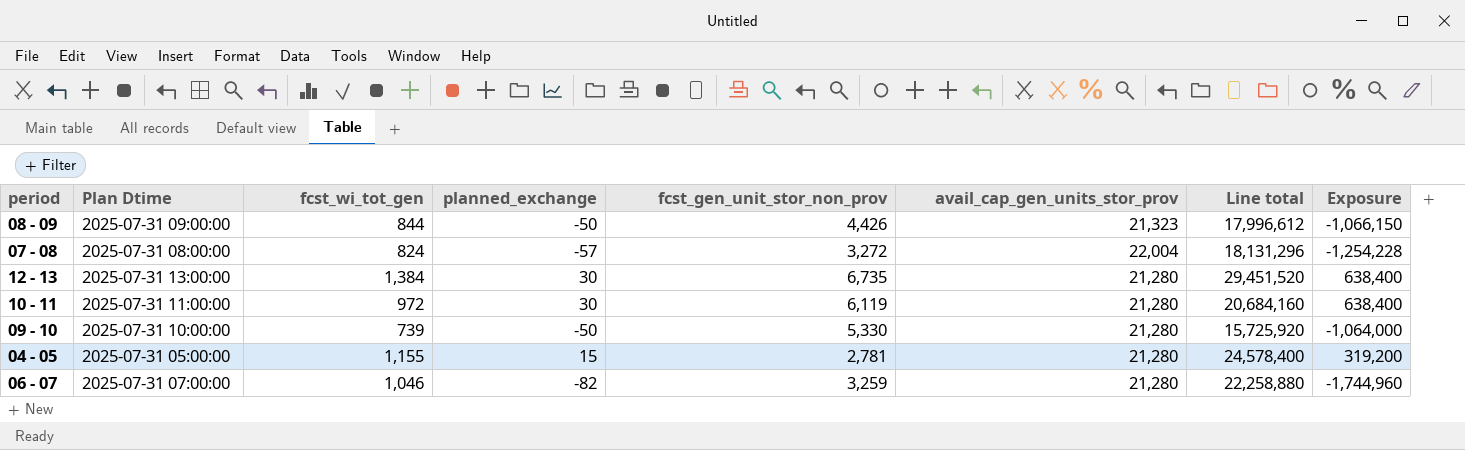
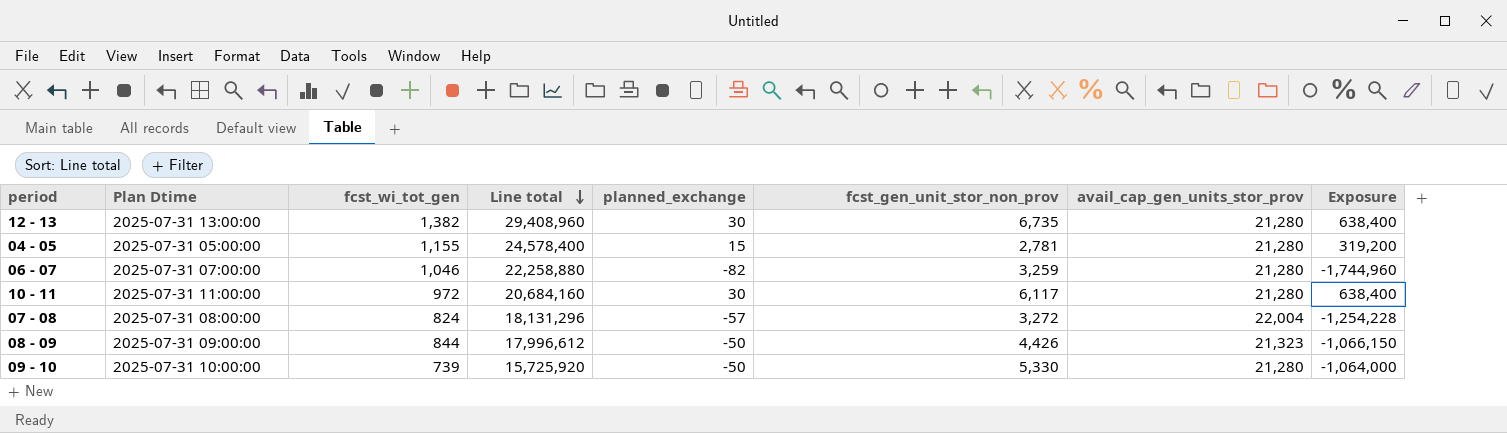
row order: none -> Line total descending
column Line total | position: 7 -> 4
12 - 13 | fcst_wi_tot_gen: 1,384 -> 1,382
12 - 13 | Line total: 29,451,520 -> 29,408,960
10 - 11 | fcst_gen_unit_stor_non_prov: 6,119 -> 6,117

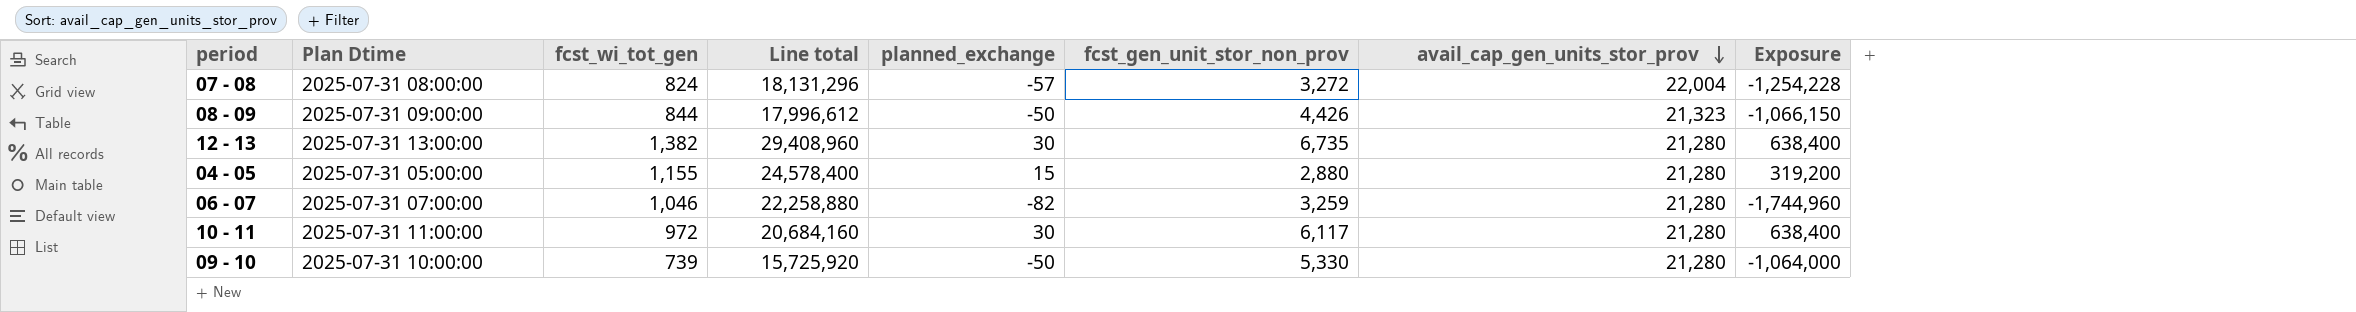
row order: Line total descending -> avail_cap_gen_units_stor_prov descending
04 - 05 | fcst_gen_unit_stor_non_prov: 2,781 -> 2,880

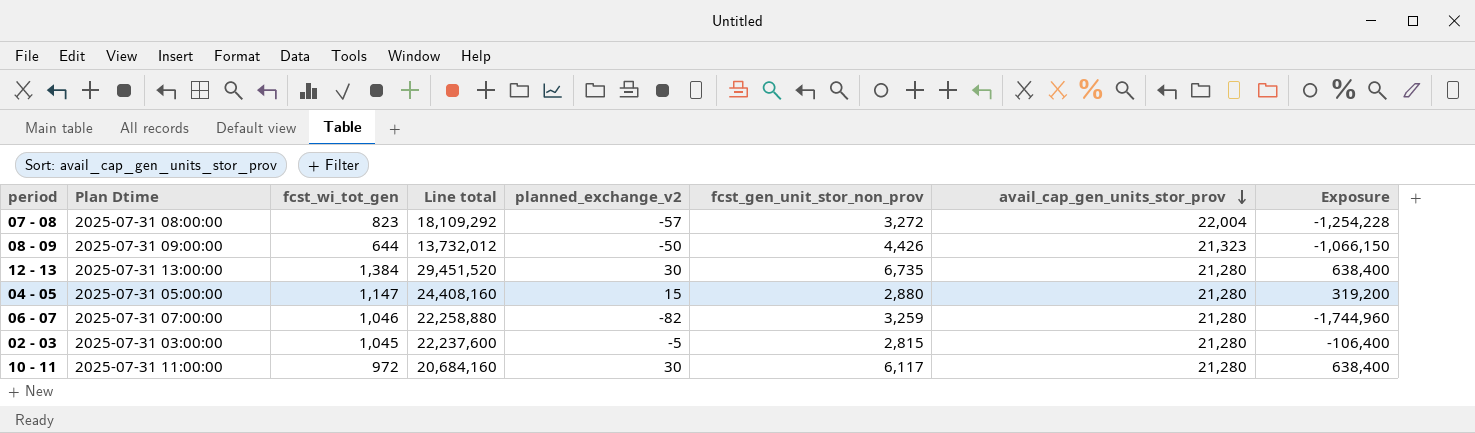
column name: planned_exchange -> planned_exchange_v2
row 09 - 10: 2025-07-31 10:00:00 | 739 | 15,725,920 | -50 | 5,330 | 21,280 | -1,064,000 -> none
07 - 08 | fcst_wi_tot_gen: 824 -> 823
07 - 08 | Line total: 18,131,296 -> 18,109,292
08 - 09 | fcst_wi_tot_gen: 844 -> 644
08 - 09 | Line total: 17,996,612 -> 13,732,012
12 - 13 | fcst_wi_tot_gen: 1,382 -> 1,384
12 - 13 | Line total: 29,408,960 -> 29,451,520
04 - 05 | fcst_wi_tot_gen: 1,155 -> 1,147
04 - 05 | Line total: 24,578,400 -> 24,408,160
row 02 - 03: none -> 2025-07-31 03:00:00 | 1,045 | 22,237,600 | -5 | 2,815 | 21,280 | -106,400

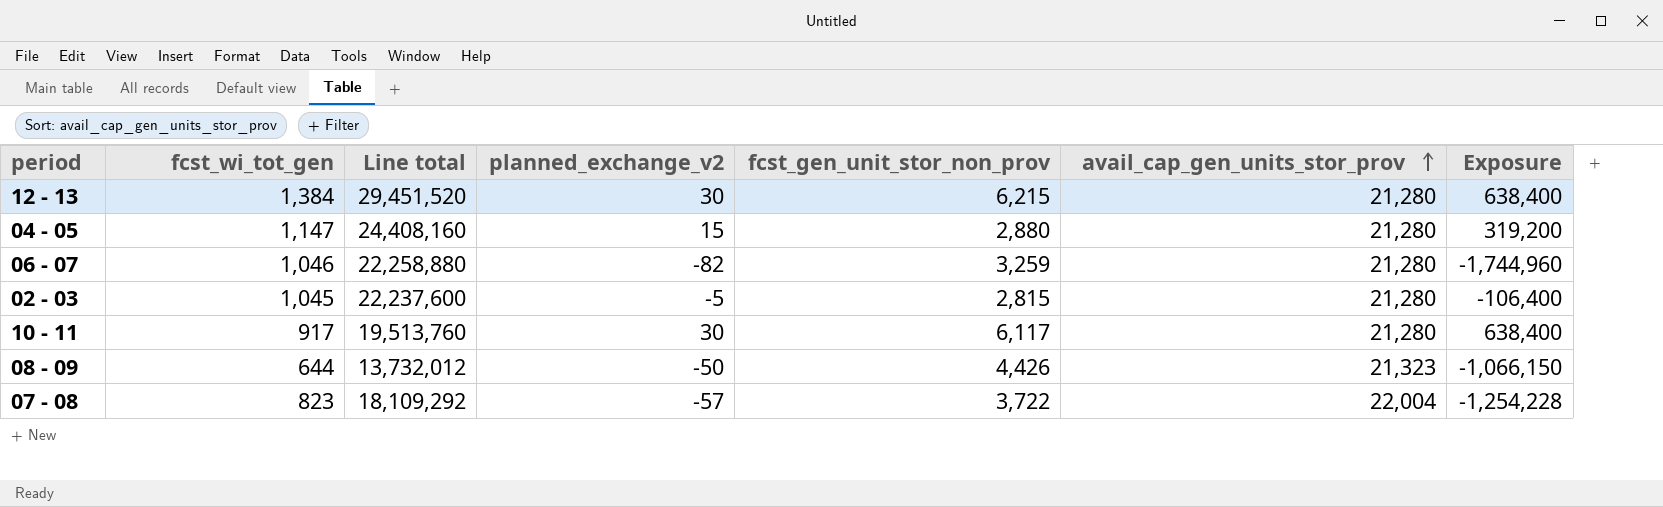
row order: avail_cap_gen_units_stor_prov descending -> avail_cap_gen_units_stor_prov ascending
column Plan Dtime | position: 2 -> none
12 - 13 | fcst_gen_unit_stor_non_prov: 6,735 -> 6,215
10 - 11 | fcst_wi_tot_gen: 972 -> 917
10 - 11 | Line total: 20,684,160 -> 19,513,760
07 - 08 | fcst_gen_unit_stor_non_prov: 3,272 -> 3,722

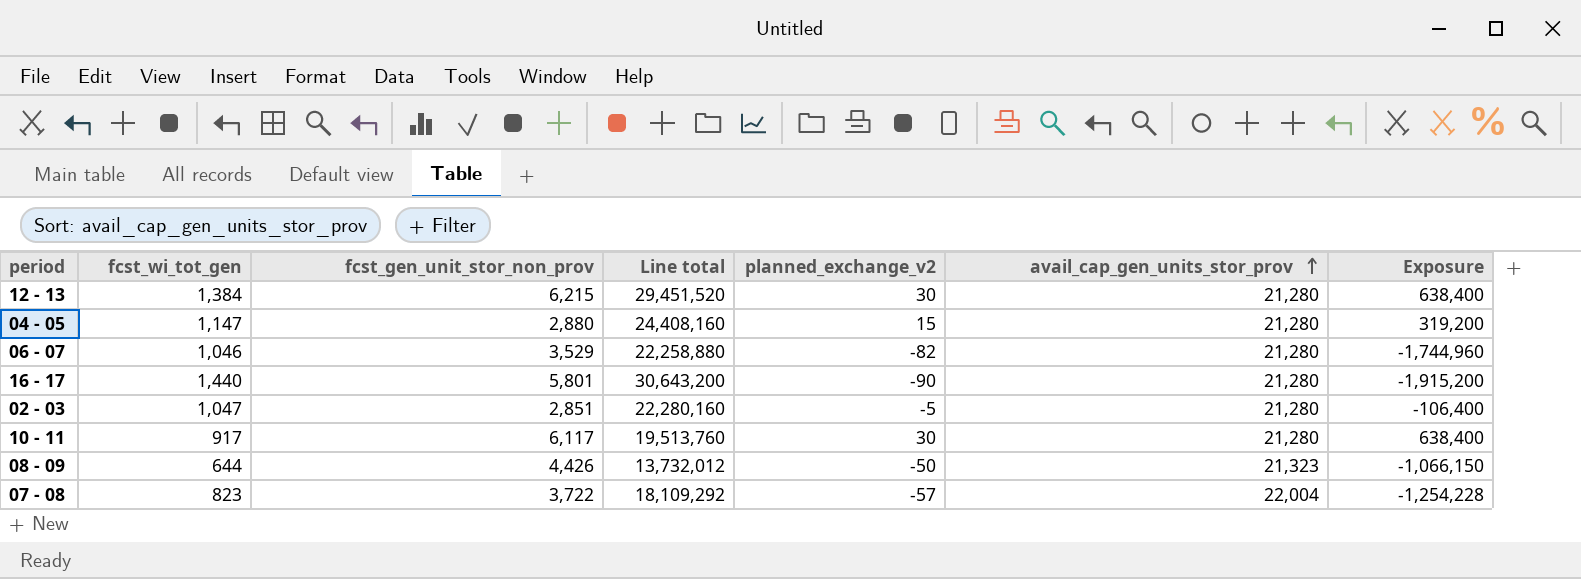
column fcst_gen_unit_stor_non_prov | position: 5 -> 3
06 - 07 | fcst_gen_unit_stor_non_prov: 3,259 -> 3,529
row 16 - 17: none -> 1,440 | 5,801 | 30,643,200 | -90 | 21,280 | -1,915,200
02 - 03 | fcst_wi_tot_gen: 1,045 -> 1,047
02 - 03 | fcst_gen_unit_stor_non_prov: 2,815 -> 2,851
02 - 03 | Line total: 22,237,600 -> 22,280,160

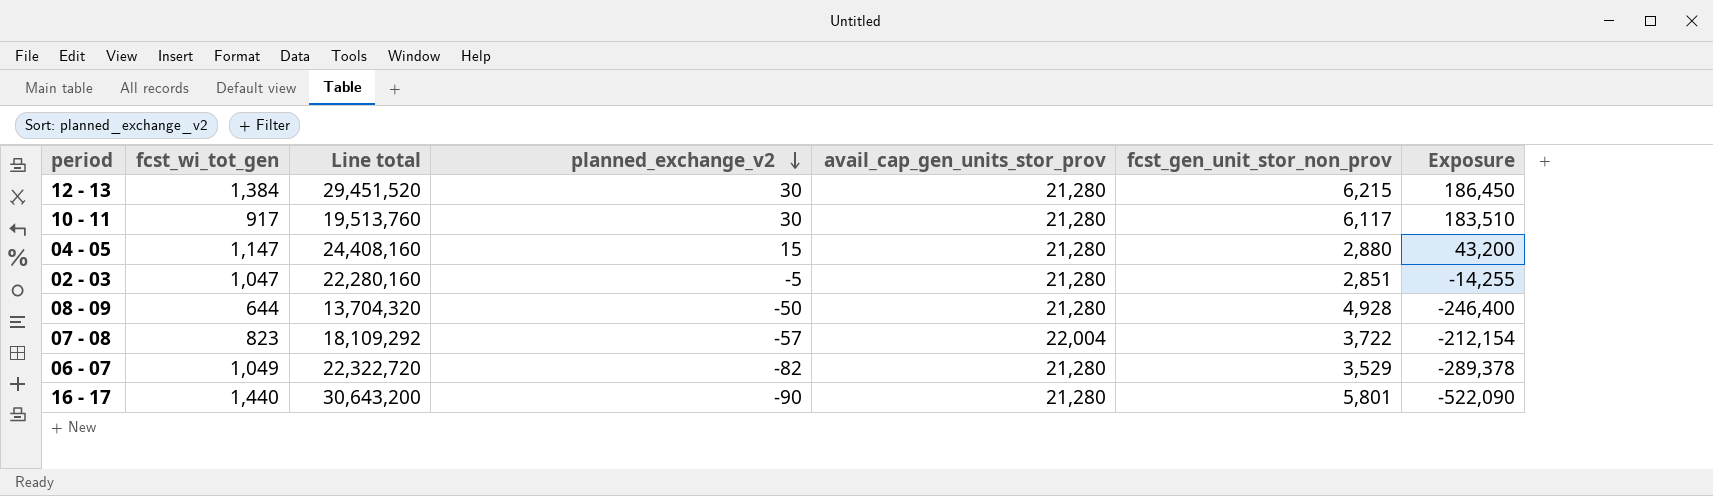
row order: avail_cap_gen_units_stor_prov ascending -> planned_exchange_v2 descending
column fcst_gen_unit_stor_non_prov | position: 3 -> 6
column Exposure | formula: [planned_exchange_v2] * [avail_cap_gen_units_stor_prov] -> [planned_exchange_v2] * [fcst_gen_unit_stor_non_prov]
08 - 09 | Line total: 13,732,012 -> 13,704,320
08 - 09 | avail_cap_gen_units_stor_prov: 21,323 -> 21,280
08 - 09 | fcst_gen_unit_stor_non_prov: 4,426 -> 4,928
06 - 07 | fcst_wi_tot_gen: 1,046 -> 1,049
06 - 07 | Line total: 22,258,880 -> 22,322,720

